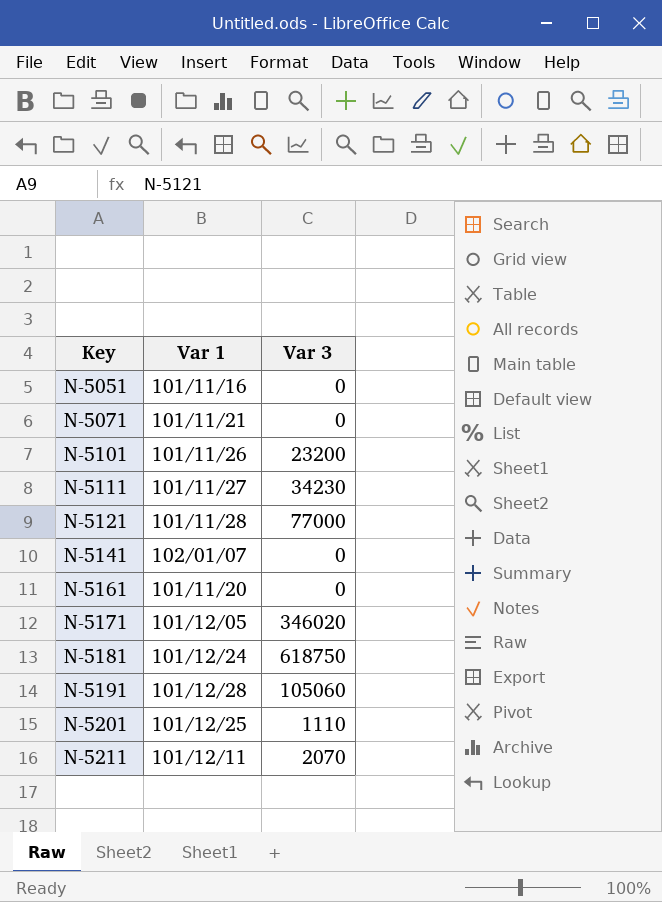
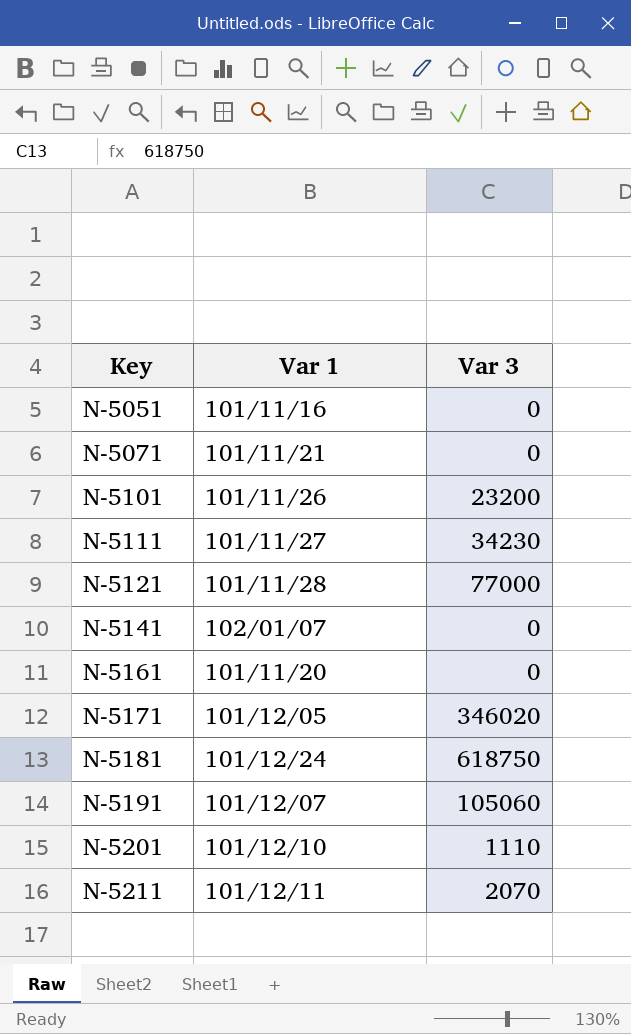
N-5191 | Var 1: 101/12/28 -> 101/12/07
N-5201 | Var 1: 101/12/25 -> 101/12/10

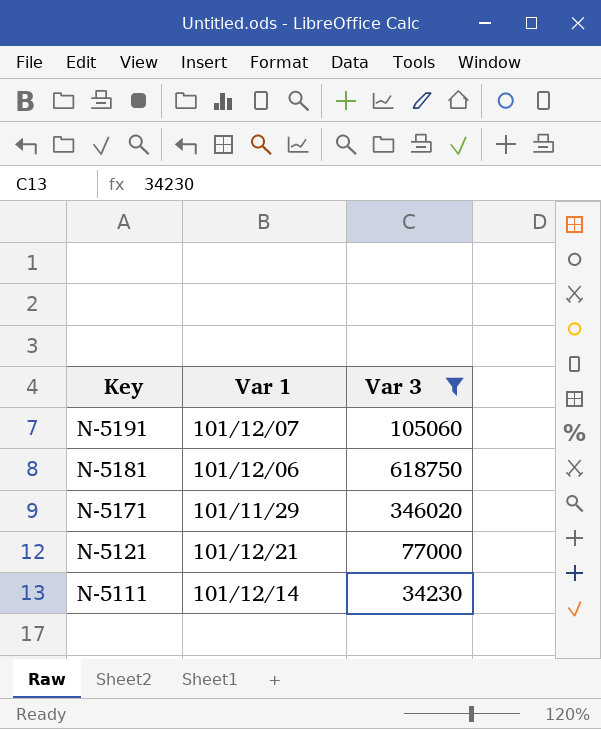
filter: none -> Var 3 >= 34230
row order: Key ascending -> Key descending
N-5181 | Var 1: 101/12/24 -> 101/12/06
N-5171 | Var 1: 101/12/05 -> 101/11/29
N-5121 | Var 1: 101/11/28 -> 101/12/21
N-5111 | Var 1: 101/11/27 -> 101/12/14

